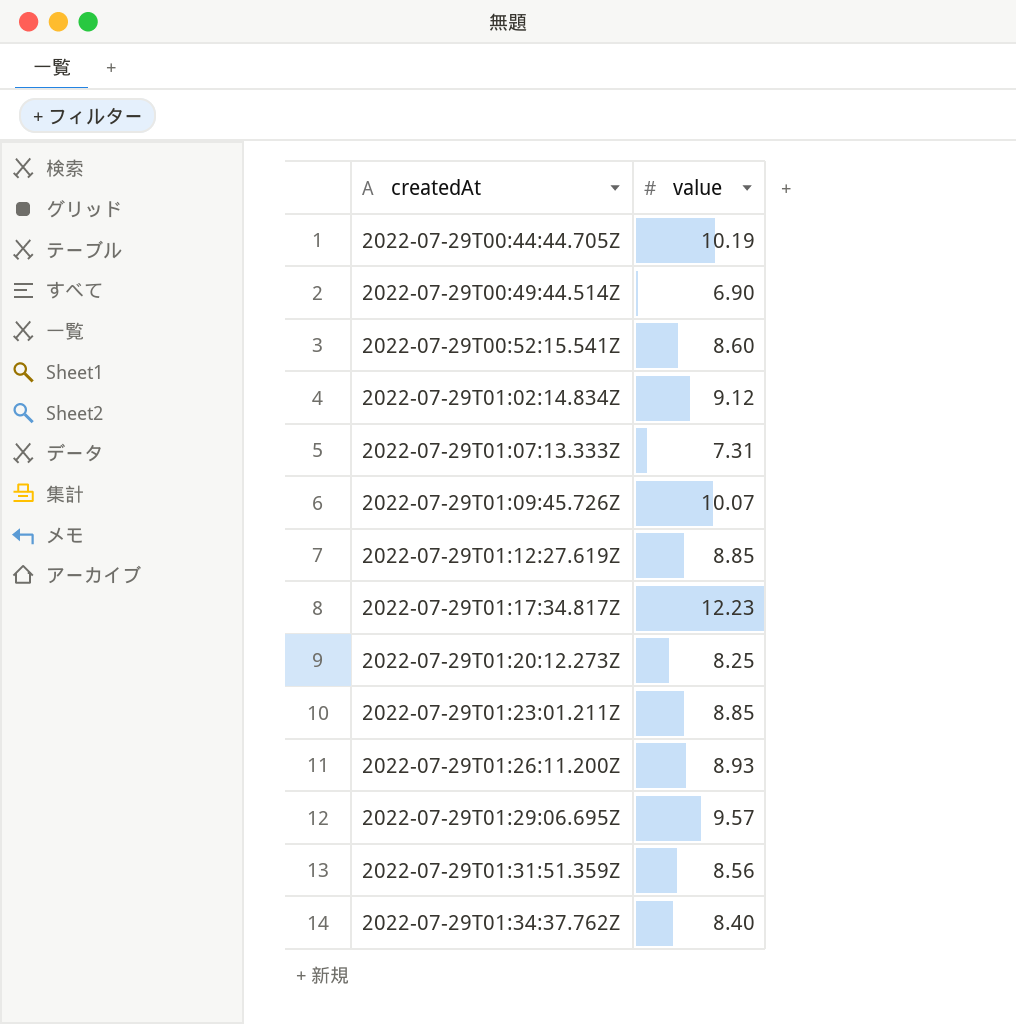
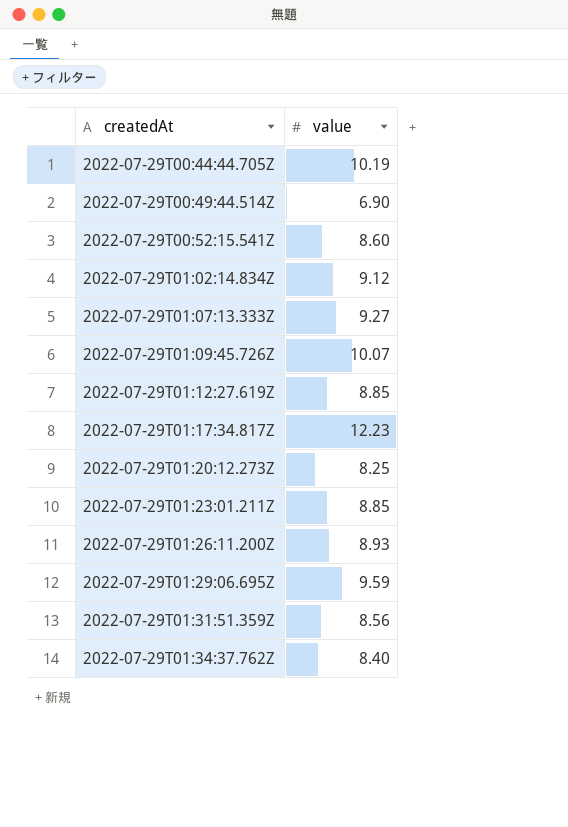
2022-07-29T01:07:13.333Z | value: 7.31 -> 9.27
2022-07-29T01:29:06.695Z | value: 9.57 -> 9.59

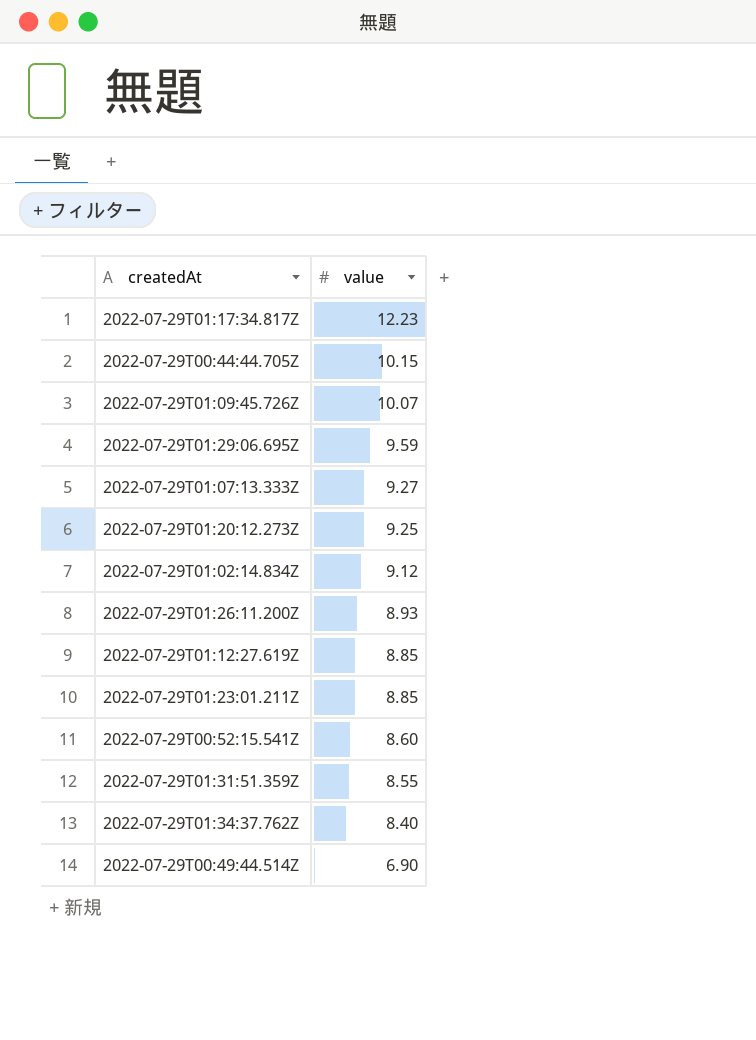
row order: createdAt ascending -> value descending
2022-07-29T00:44:44.705Z | value: 10.19 -> 10.15
2022-07-29T01:20:12.273Z | value: 8.25 -> 9.25
2022-07-29T01:31:51.359Z | value: 8.56 -> 8.55

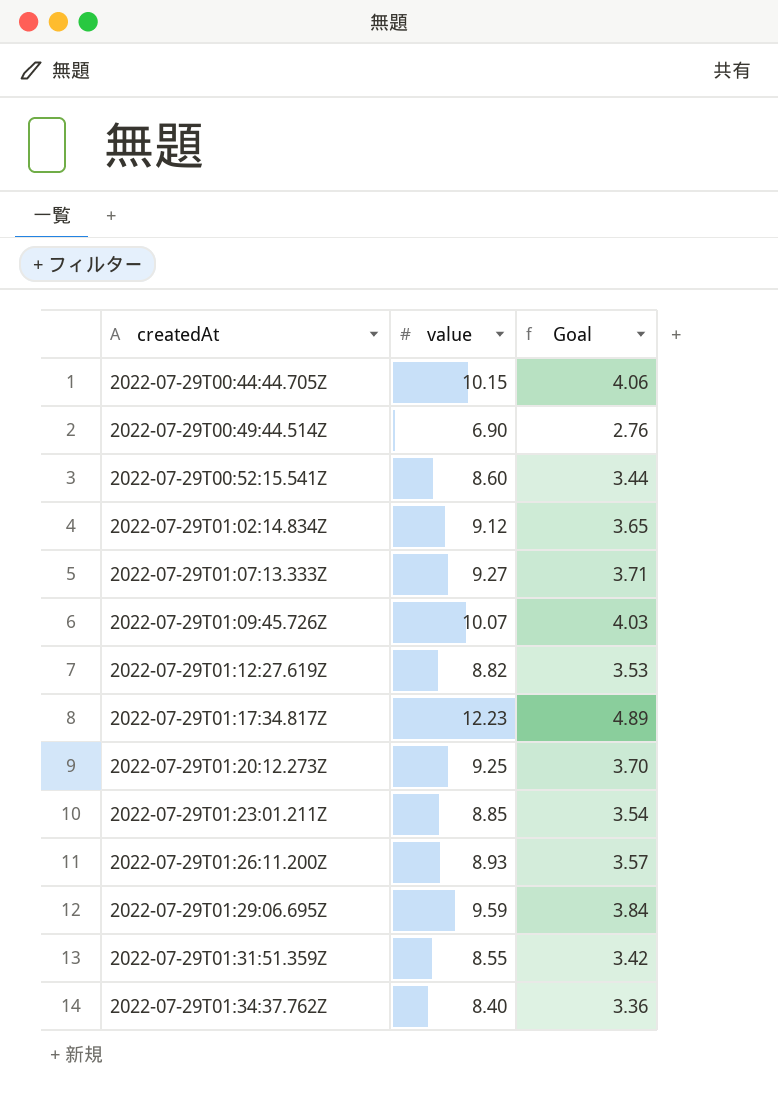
row order: value descending -> createdAt ascending
column Goal | formula: none -> [value] * 0.4
2022-07-29T01:12:27.619Z | value: 8.85 -> 8.82

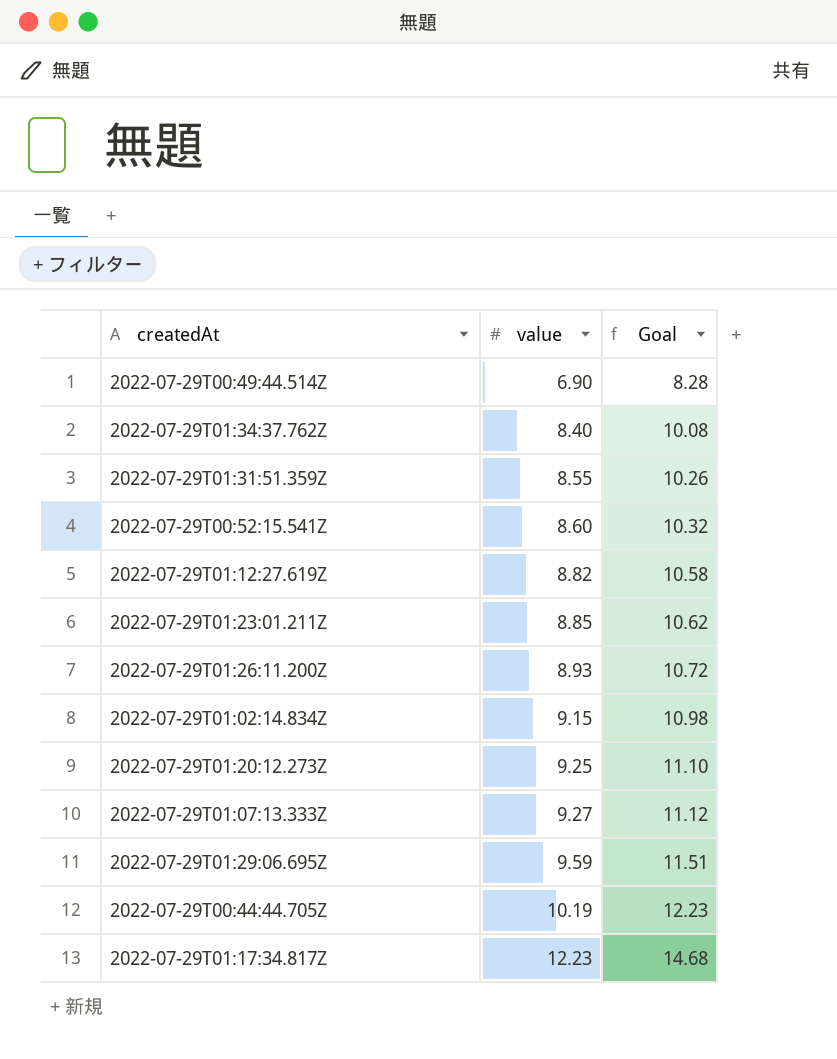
row order: createdAt ascending -> value ascending
column Goal | formula: [value] * 0.4 -> [value] * 1.2
row 2022-07-29T01:09:45.726Z: 10.07 | 4.03 -> none
2022-07-29T01:02:14.834Z | value: 9.12 -> 9.15
2022-07-29T00:44:44.705Z | value: 10.15 -> 10.19

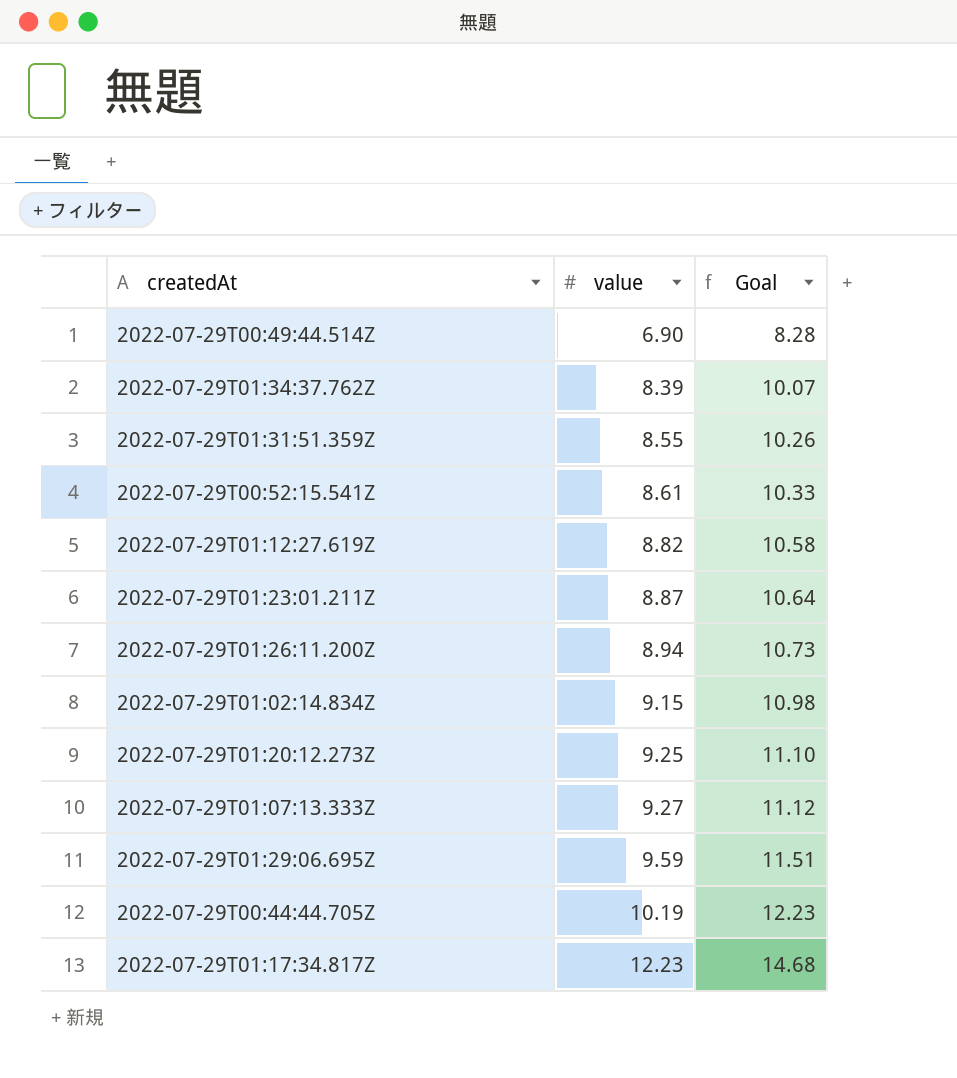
2022-07-29T01:34:37.762Z | value: 8.40 -> 8.39
2022-07-29T01:34:37.762Z | Goal: 10.08 -> 10.07
2022-07-29T00:52:15.541Z | value: 8.60 -> 8.61
2022-07-29T00:52:15.541Z | Goal: 10.32 -> 10.33
2022-07-29T01:23:01.211Z | value: 8.85 -> 8.87
2022-07-29T01:23:01.211Z | Goal: 10.62 -> 10.64
2022-07-29T01:26:11.200Z | value: 8.93 -> 8.94
2022-07-29T01:26:11.200Z | Goal: 10.72 -> 10.73

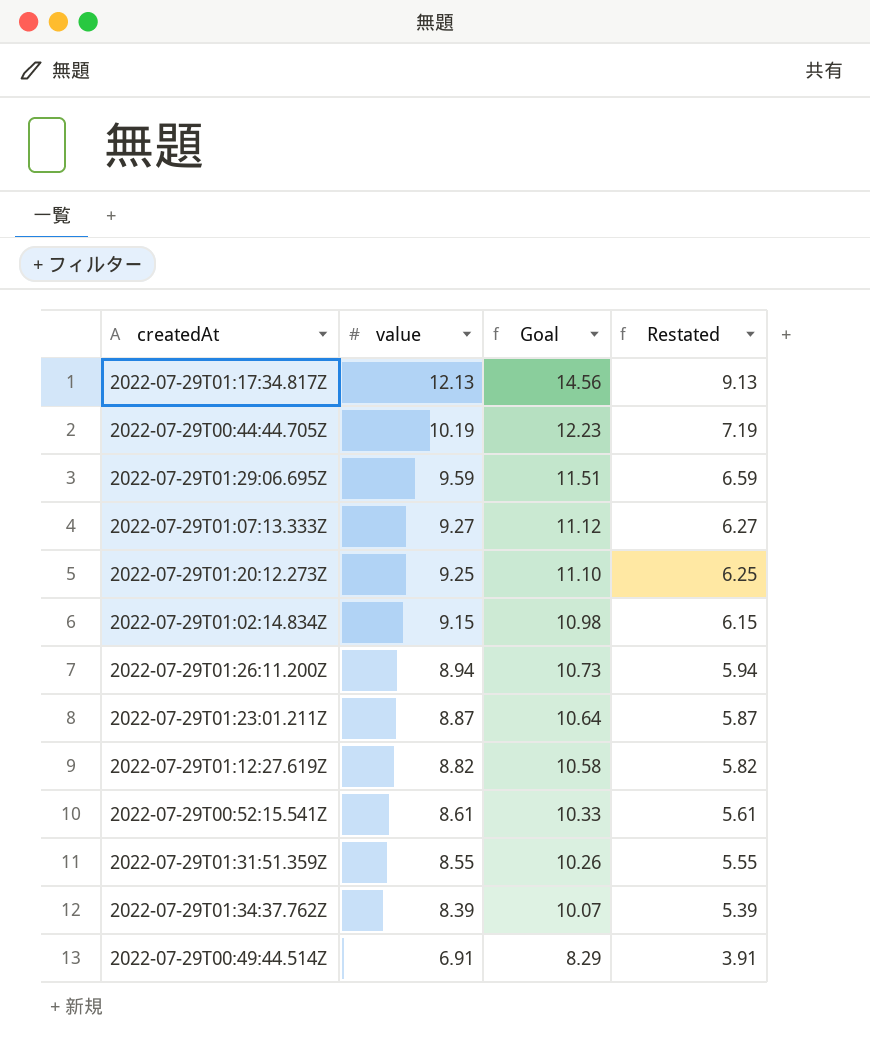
row order: value ascending -> value descending
column Restated | formula: none -> [value] - 3
2022-07-29T01:17:34.817Z | value: 12.23 -> 12.13
2022-07-29T01:17:34.817Z | Goal: 14.68 -> 14.56
2022-07-29T00:49:44.514Z | value: 6.90 -> 6.91
2022-07-29T00:49:44.514Z | Goal: 8.28 -> 8.29

